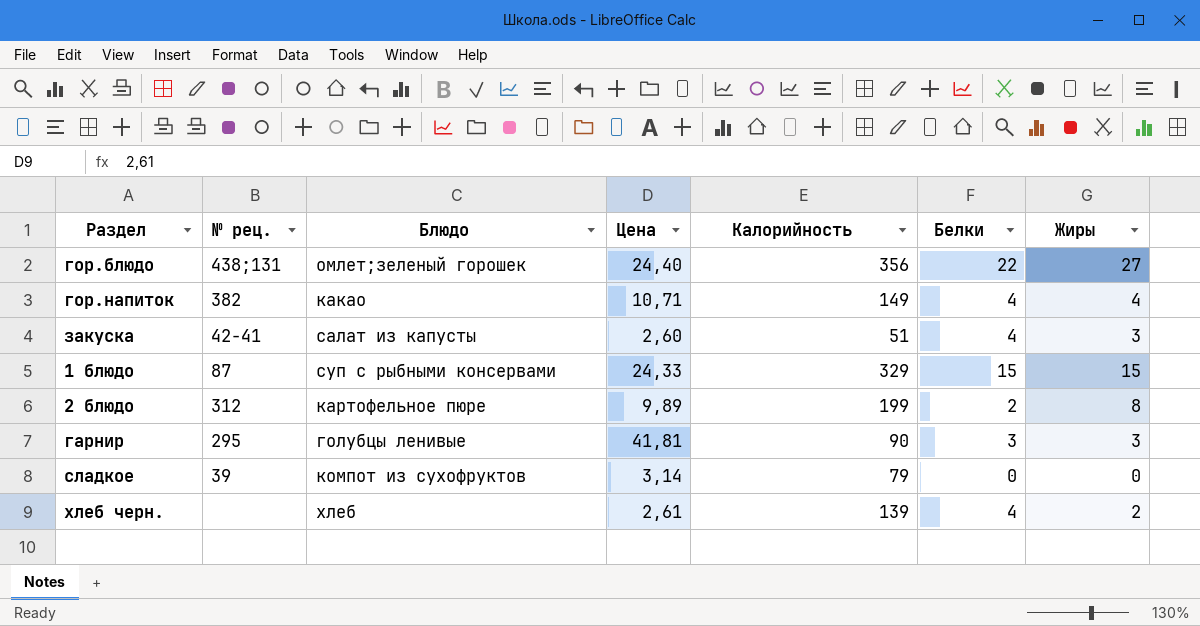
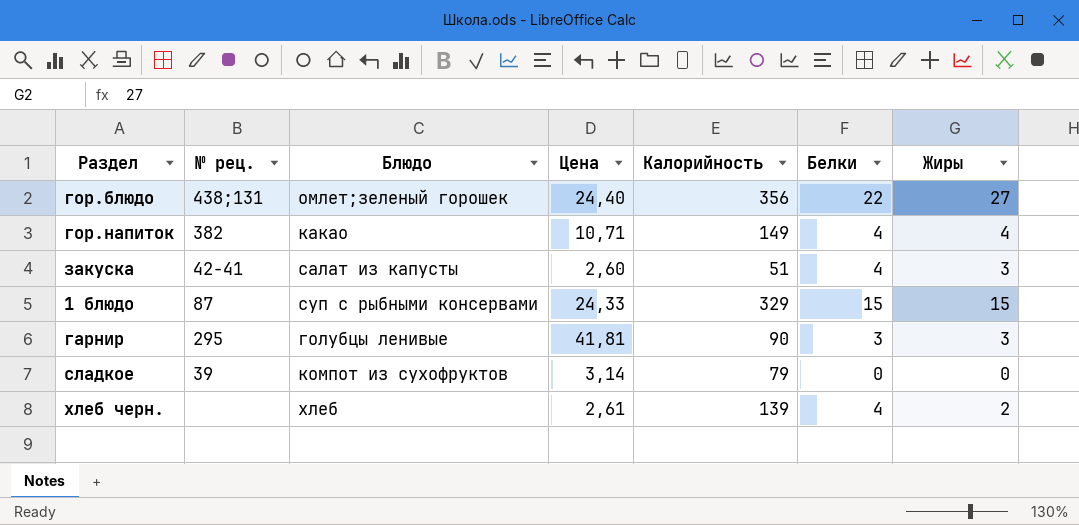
row 2 блюдо: 312 | картофельное пюре | 9,89 | 199 | 2 | 8 -> none

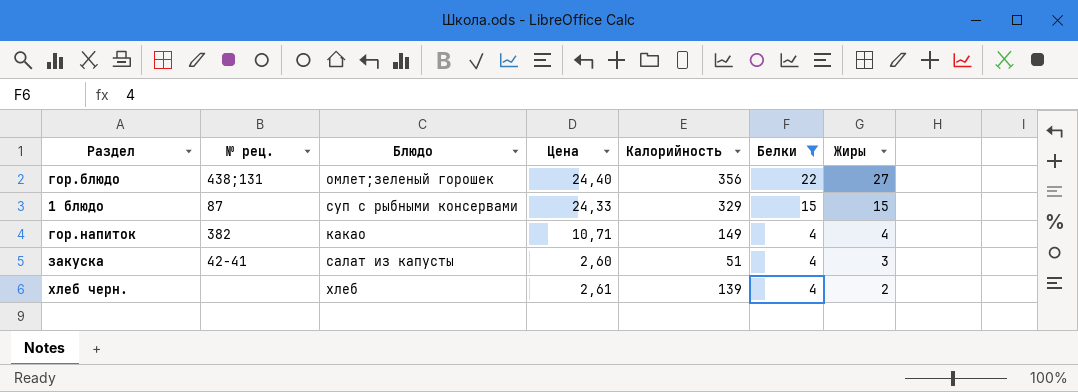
filter: none -> Белки >= 4
row order: none -> Белки descending

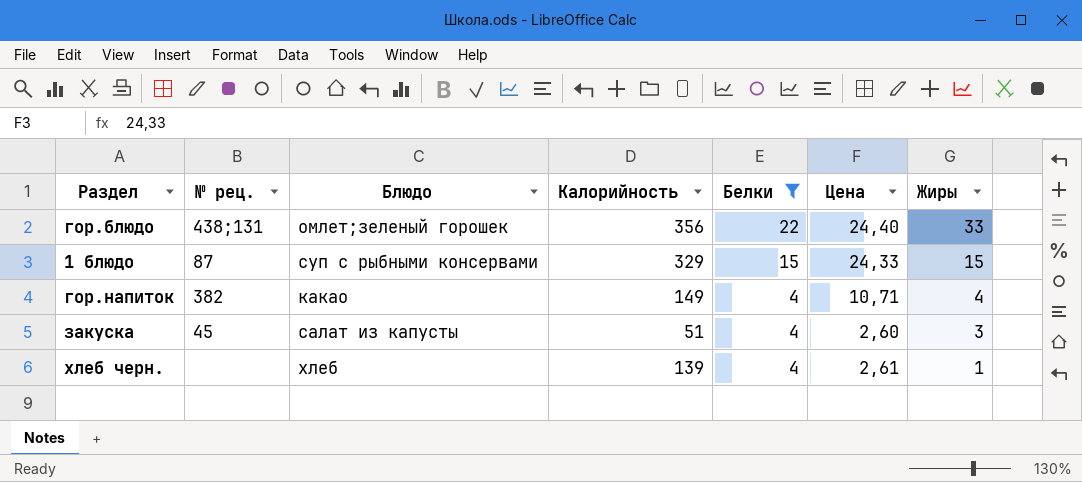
column Цена | position: 4 -> 6
гор.блюдо | Жиры: 27 -> 33
закуска | № рец.: 42-41 -> 45
хлеб черн. | Жиры: 2 -> 1

